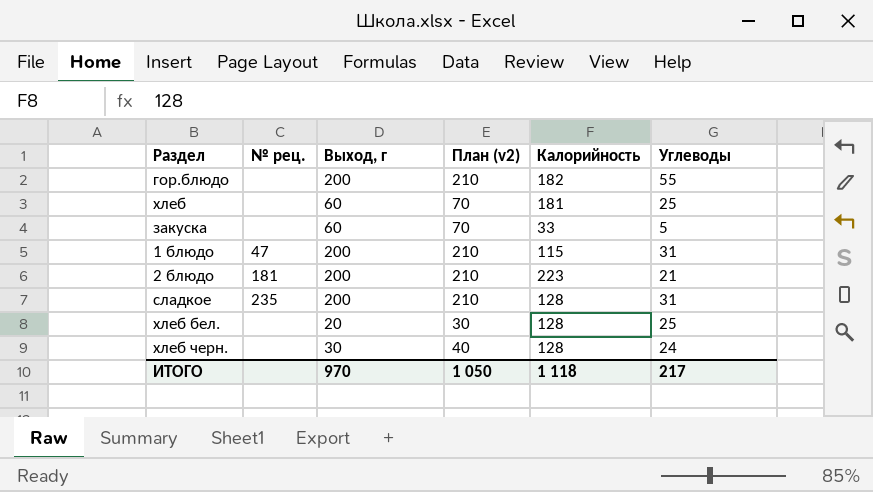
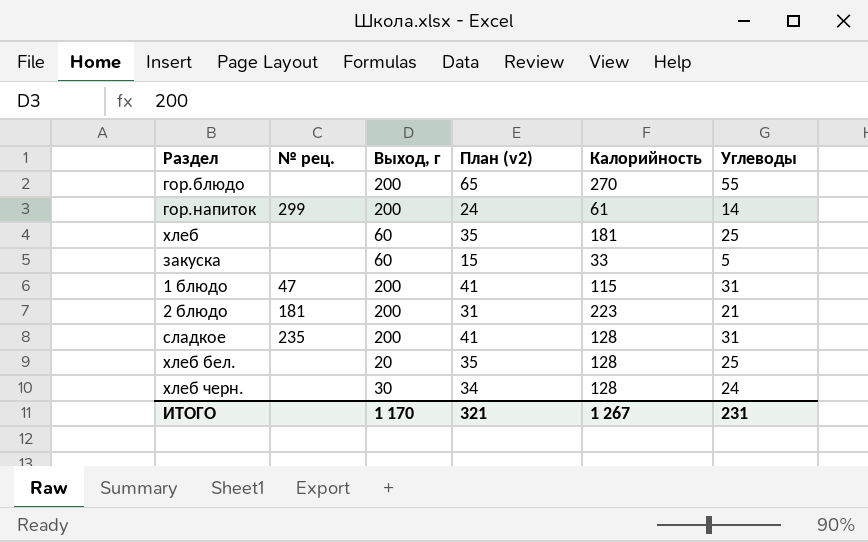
column План (v2) | formula: [Выход, г] + 10 -> [Углеводы] + 10
гор.блюдо | Калорийность: 182 -> 270
row гор.напиток: none -> 299 | 200 | 24 | 61 | 14
ИТОГО | Выход, г: 970 -> 1 170
ИТОГО | План (v2): 1 050 -> 321
ИТОГО | Калорийность: 1 118 -> 1 267
ИТОГО | Углеводы: 217 -> 231

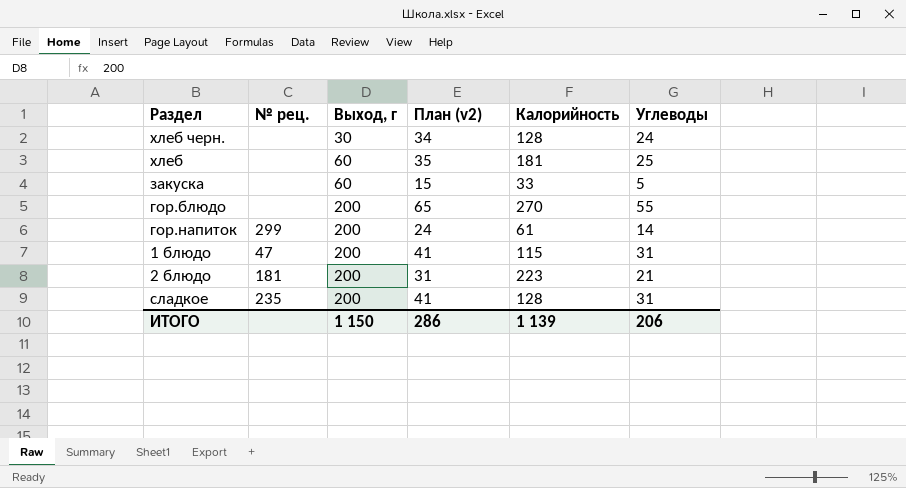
row order: none -> Выход, г ascending
row хлеб бел.: none | 20 | 35 | 128 | 25 -> none
ИТОГО | Выход, г: 1 170 -> 1 150
ИТОГО | План (v2): 321 -> 286
ИТОГО | Калорийность: 1 267 -> 1 139
ИТОГО | Углеводы: 231 -> 206

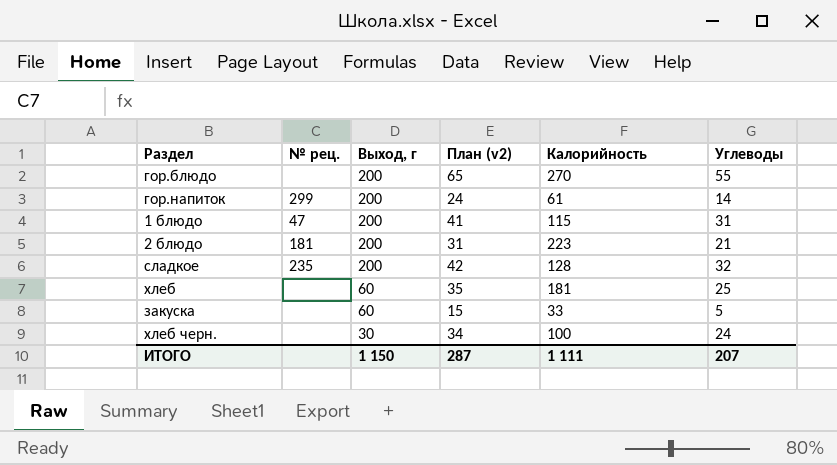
row order: Выход, г ascending -> Выход, г descending
сладкое | План (v2): 41 -> 42
сладкое | Углеводы: 31 -> 32
хлеб черн. | Калорийность: 128 -> 100
ИТОГО | План (v2): 286 -> 287
ИТОГО | Калорийность: 1 139 -> 1 111
ИТОГО | Углеводы: 206 -> 207

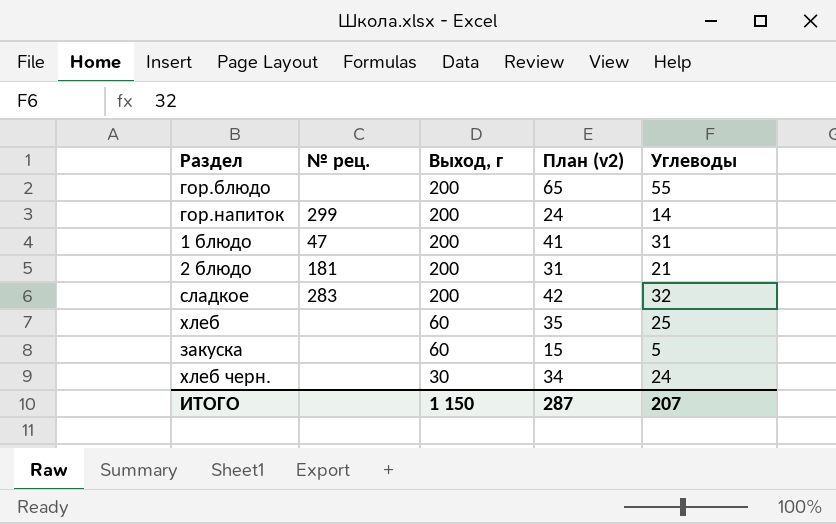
column Калорийность | position: 5 -> none
сладкое | № рец.: 235 -> 283

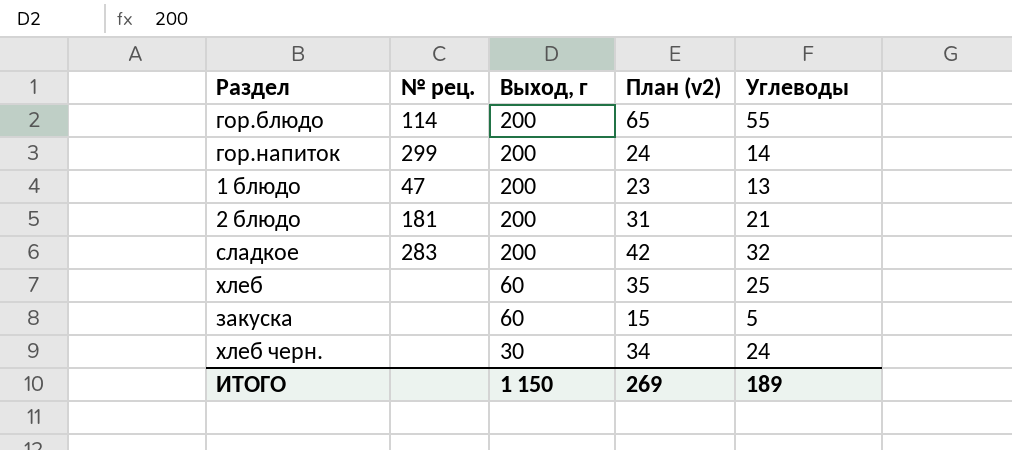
гор.блюдо | № рец.: none -> 114
1 блюдо | План (v2): 41 -> 23
1 блюдо | Углеводы: 31 -> 13
ИТОГО | План (v2): 287 -> 269
ИТОГО | Углеводы: 207 -> 189

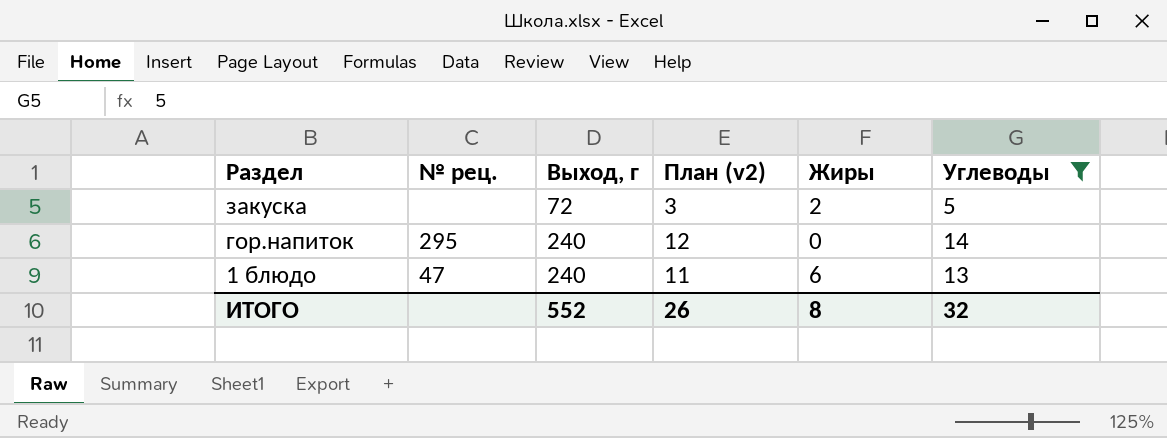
filter: none -> Углеводы <= 14
row order: Выход, г descending -> Раздел descending
column План (v2) | formula: [Углеводы] + 10 -> [Углеводы] - 2
column Жиры | position: none -> 5
закуска | Выход, г: 60 -> 72
гор.напиток | № рец.: 299 -> 295
гор.напиток | Выход, г: 200 -> 240
1 блюдо | Выход, г: 200 -> 240
ИТОГО | Выход, г: 1 150 -> 552
ИТОГО | План (v2): 269 -> 26
ИТОГО | Углеводы: 189 -> 32

